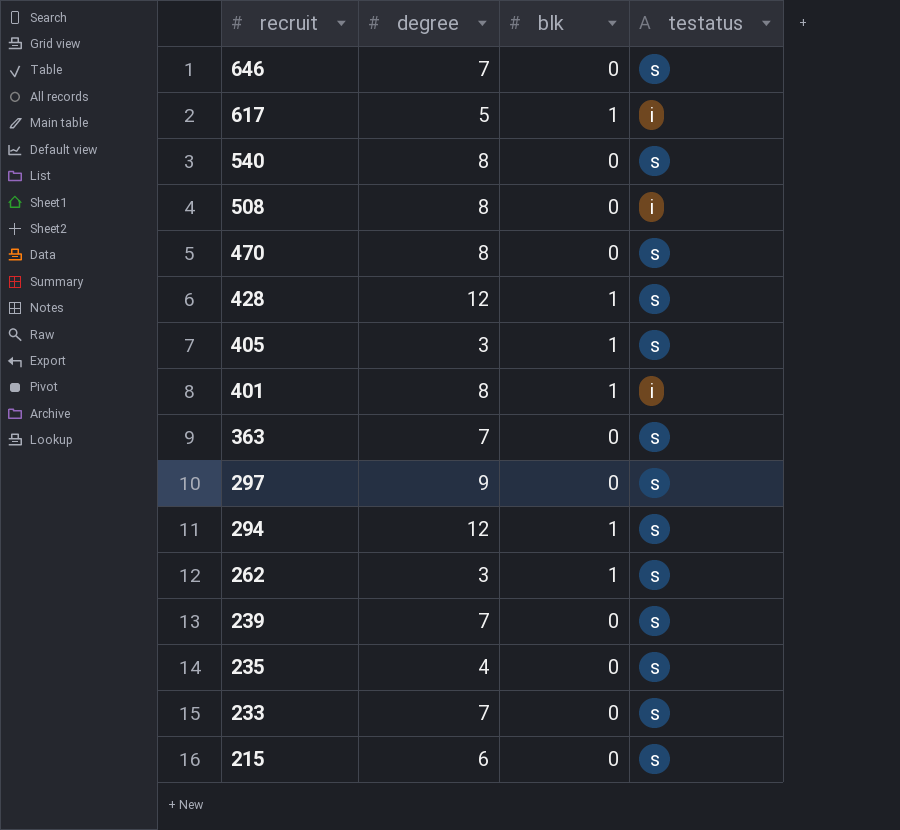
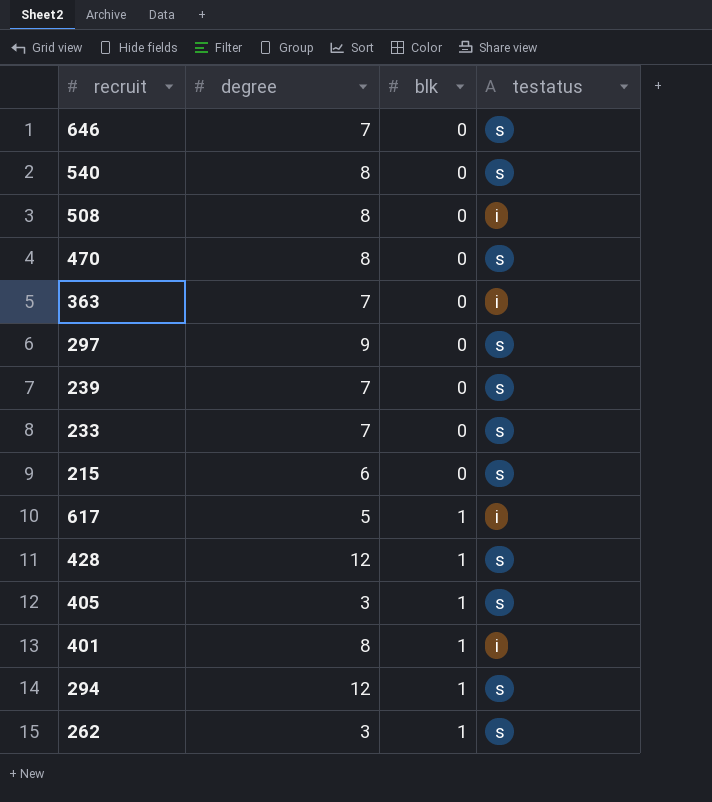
row order: recruit descending -> blk ascending
row 235: 4 | 0 | s -> none
363 | testatus: s -> i

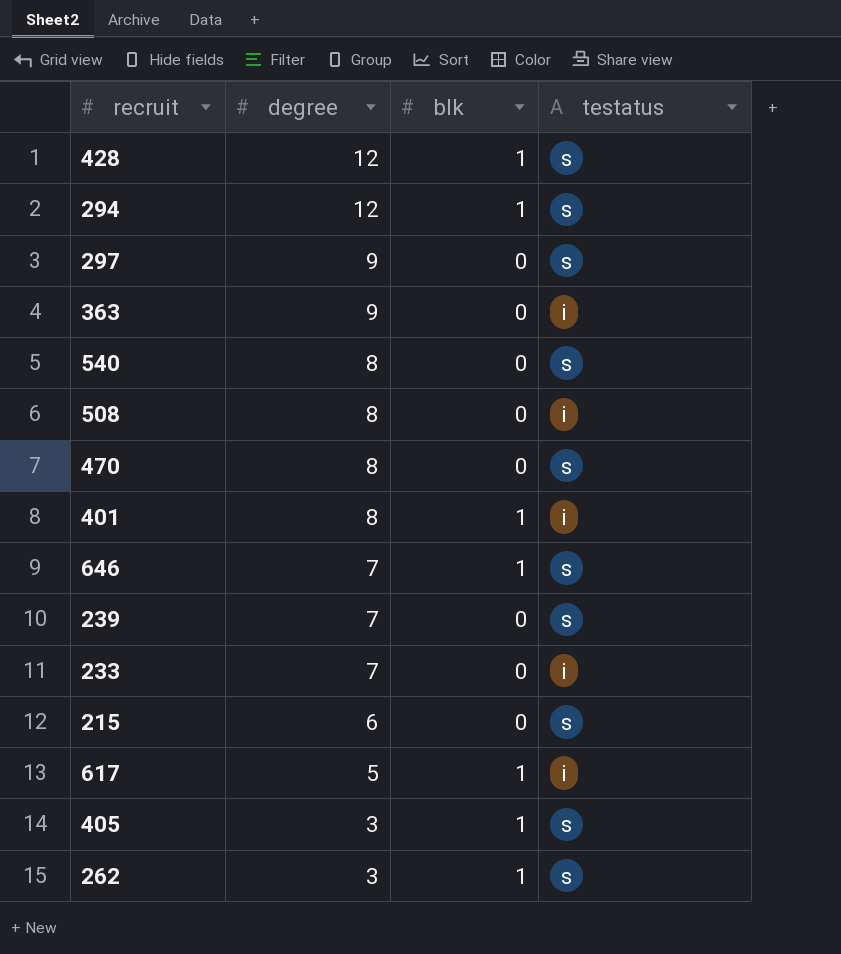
row order: blk ascending -> degree descending
363 | degree: 7 -> 9
646 | blk: 0 -> 1
233 | testatus: s -> i

